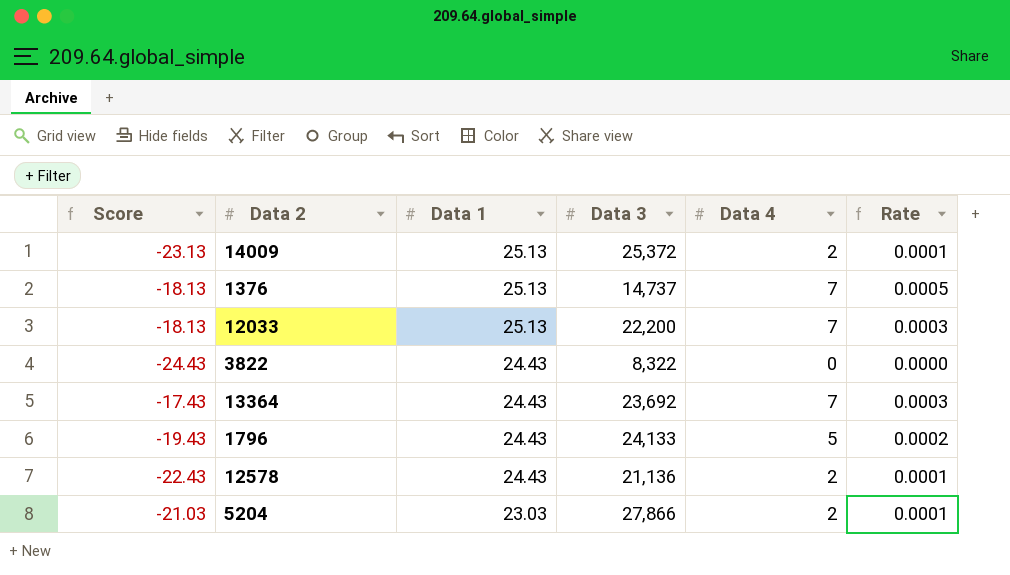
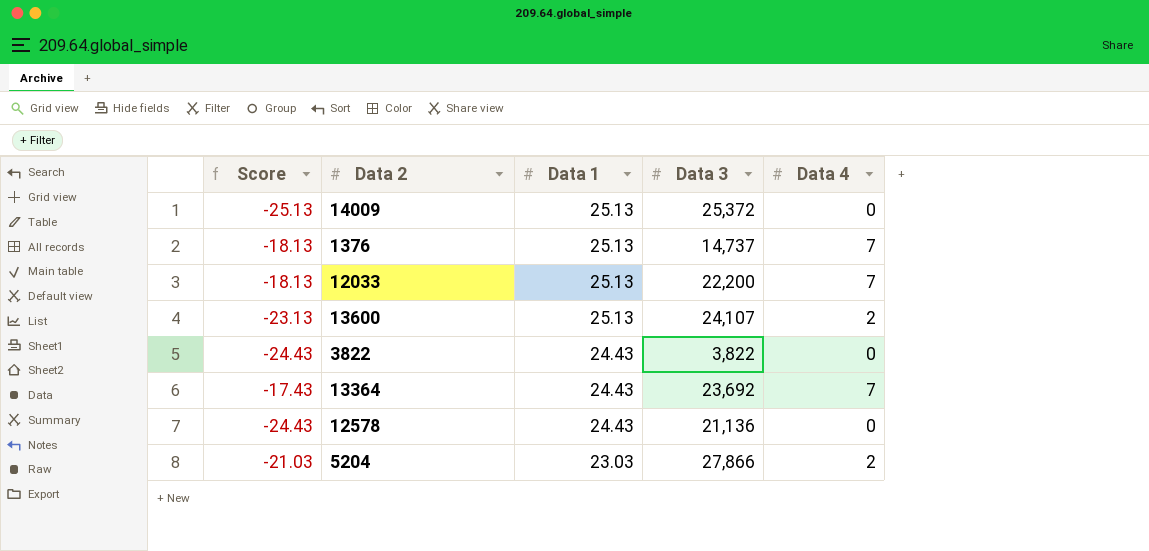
column Rate | formula: [Data 4] / [Data 3] -> none
row 1796: -19.43 | 24.43 | 24,133 | 5 | 0.0002 -> none
14009 | Score: -23.13 -> -25.13
14009 | Data 4: 2 -> 0
row 13600: none -> -23.13 | 25.13 | 24,107 | 2
3822 | Data 3: 8,322 -> 3,822
12578 | Score: -22.43 -> -24.43
12578 | Data 4: 2 -> 0

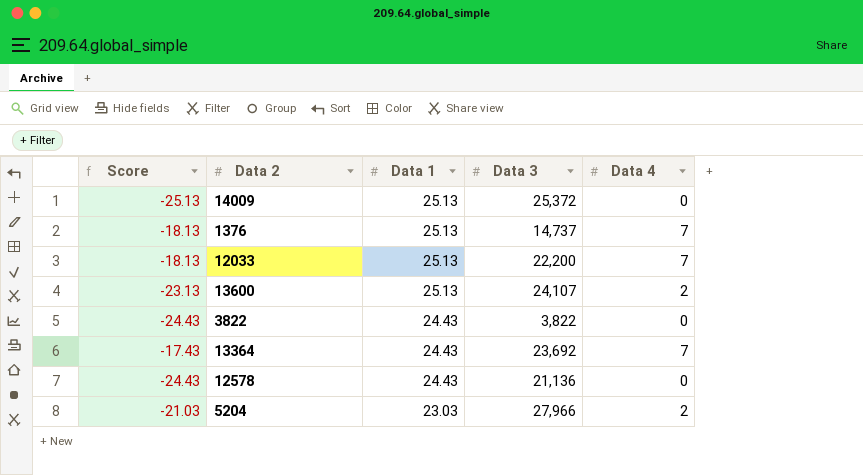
5204 | Data 3: 27,866 -> 27,966

